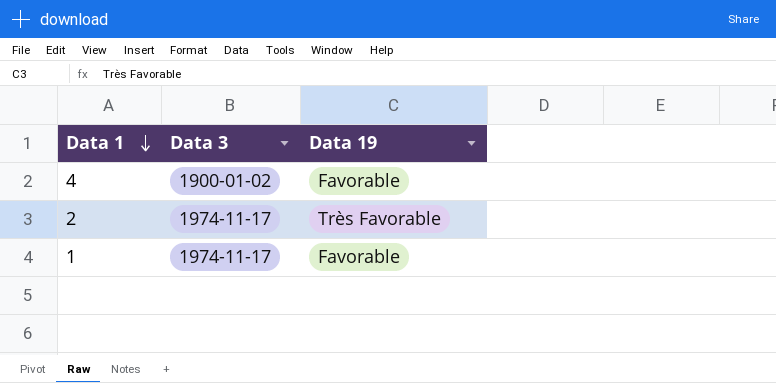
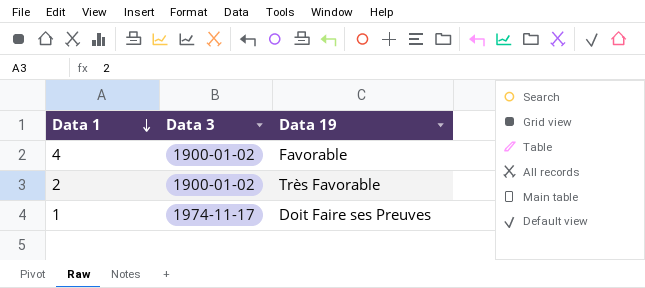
2 | Data 3: 1974-11-17 -> 1900-01-02
1 | Data 19: Favorable -> Doit Faire ses Preuves

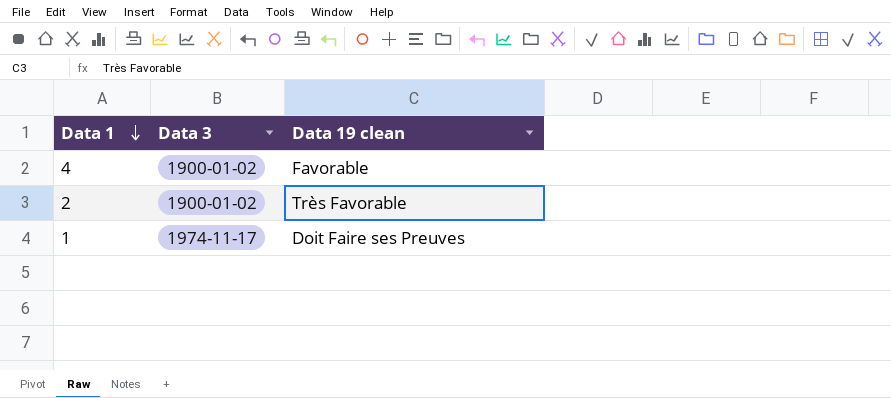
column name: Data 19 -> Data 19 clean

